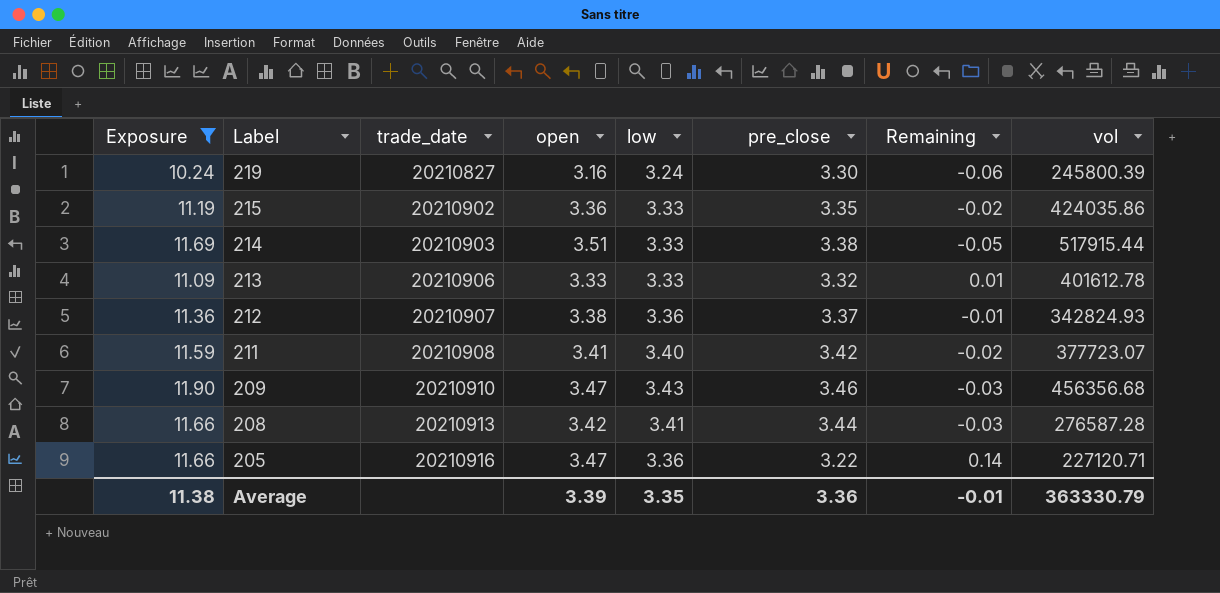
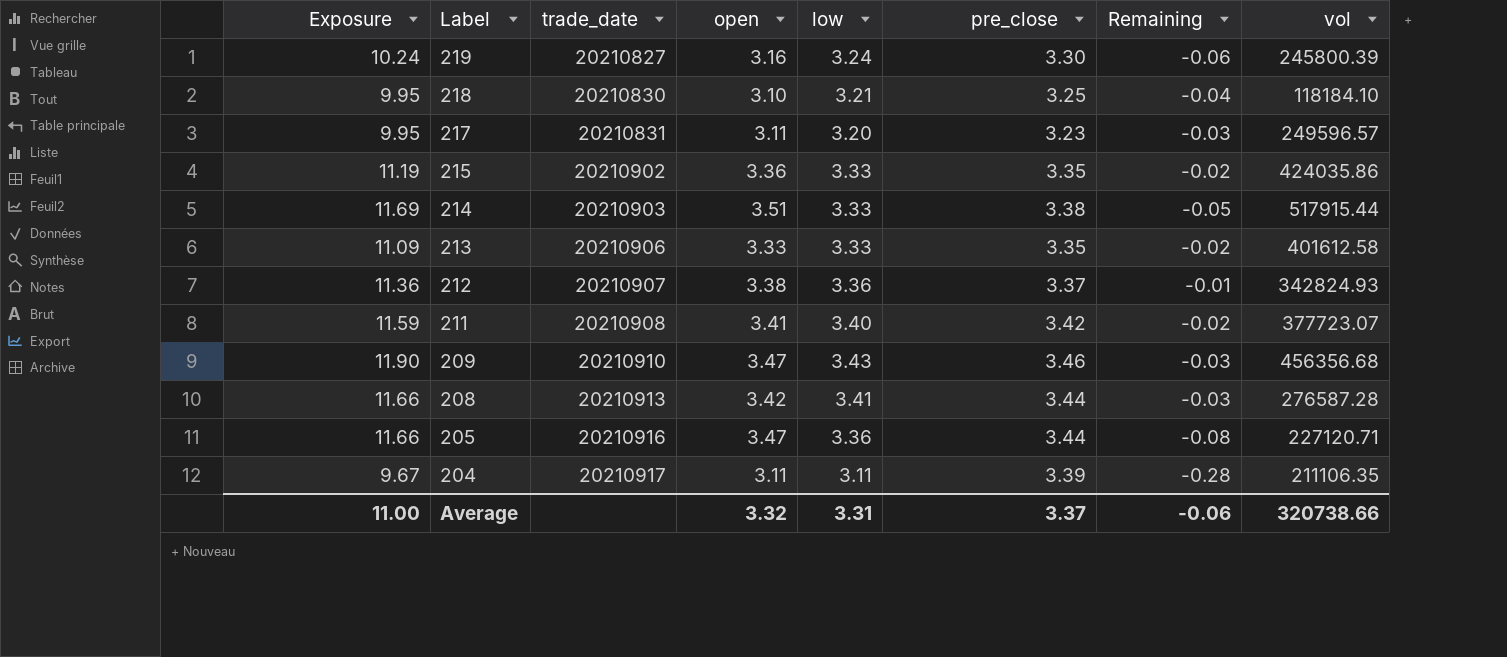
filter: Exposure >= 10.24 -> none
213 | pre_close: 3.32 -> 3.35
213 | Remaining: 0.01 -> -0.02
213 | vol: 401612.78 -> 401612.58
205 | pre_close: 3.22 -> 3.44
205 | Remaining: 0.14 -> -0.08
Average | Exposure: 11.38 -> 11.00
Average | open: 3.39 -> 3.32
Average | low: 3.35 -> 3.31
Average | pre_close: 3.36 -> 3.37
Average | Remaining: -0.01 -> -0.06
Average | vol: 363330.79 -> 320738.66

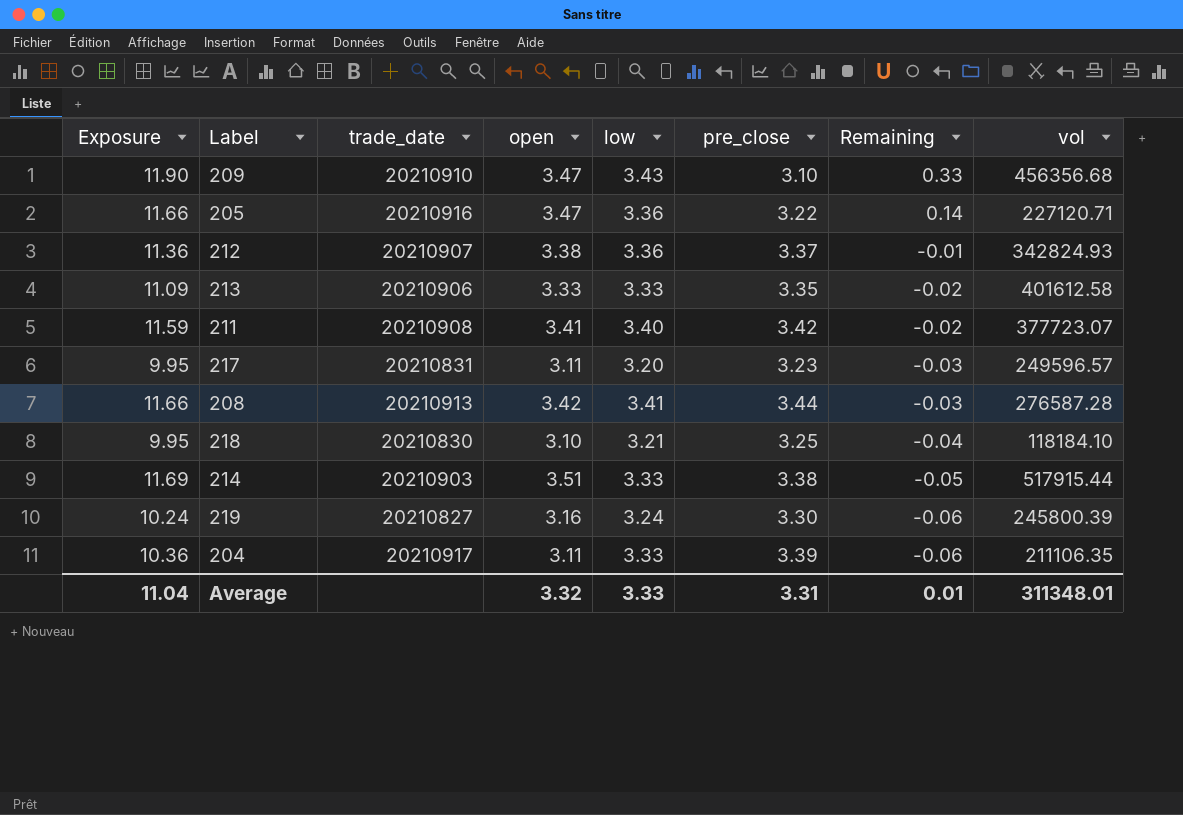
row order: Label descending -> Remaining descending
row 215: 11.19 | 20210902 | 3.36 | 3.33 | 3.35 | -0.02 | 424035.86 -> none
209 | pre_close: 3.46 -> 3.10
209 | Remaining: -0.03 -> 0.33
205 | pre_close: 3.44 -> 3.22
205 | Remaining: -0.08 -> 0.14
204 | Exposure: 9.67 -> 10.36
204 | low: 3.11 -> 3.33
204 | Remaining: -0.28 -> -0.06
Average | Exposure: 11.00 -> 11.04
Average | low: 3.31 -> 3.33
Average | pre_close: 3.37 -> 3.31
Average | Remaining: -0.06 -> 0.01
Average | vol: 320738.66 -> 311348.01

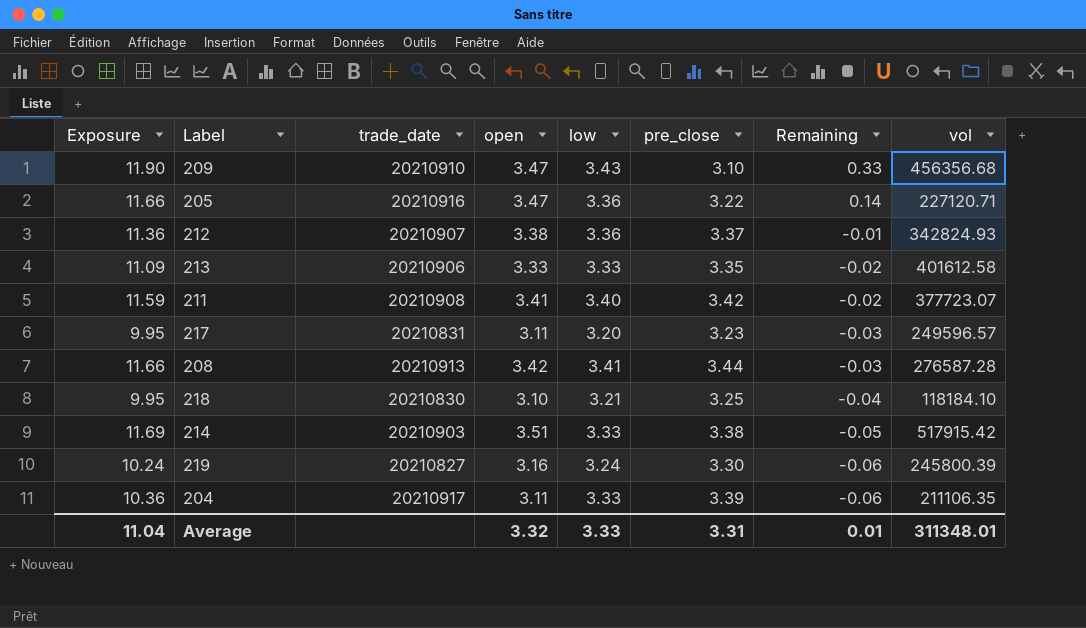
214 | vol: 517915.44 -> 517915.42

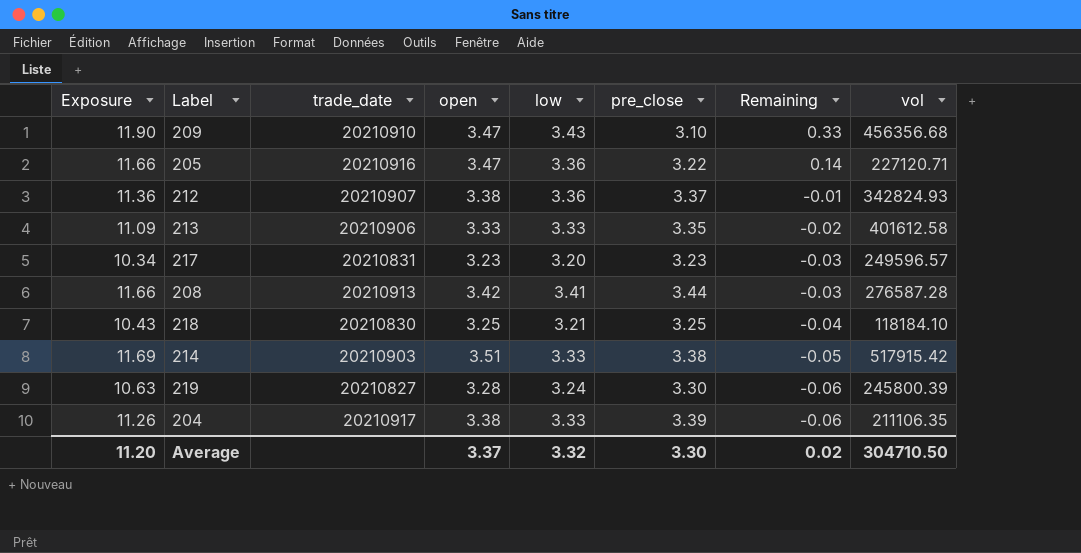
row 211: 11.59 | 20210908 | 3.41 | 3.40 | 3.42 | -0.02 | 377723.07 -> none
217 | Exposure: 9.95 -> 10.34
217 | open: 3.11 -> 3.23
218 | Exposure: 9.95 -> 10.43
218 | open: 3.10 -> 3.25
219 | Exposure: 10.24 -> 10.63
219 | open: 3.16 -> 3.28
204 | Exposure: 10.36 -> 11.26
204 | open: 3.11 -> 3.38
Average | Exposure: 11.04 -> 11.20
Average | open: 3.32 -> 3.37
Average | low: 3.33 -> 3.32
Average | pre_close: 3.31 -> 3.30
Average | Remaining: 0.01 -> 0.02
Average | vol: 311348.01 -> 304710.50

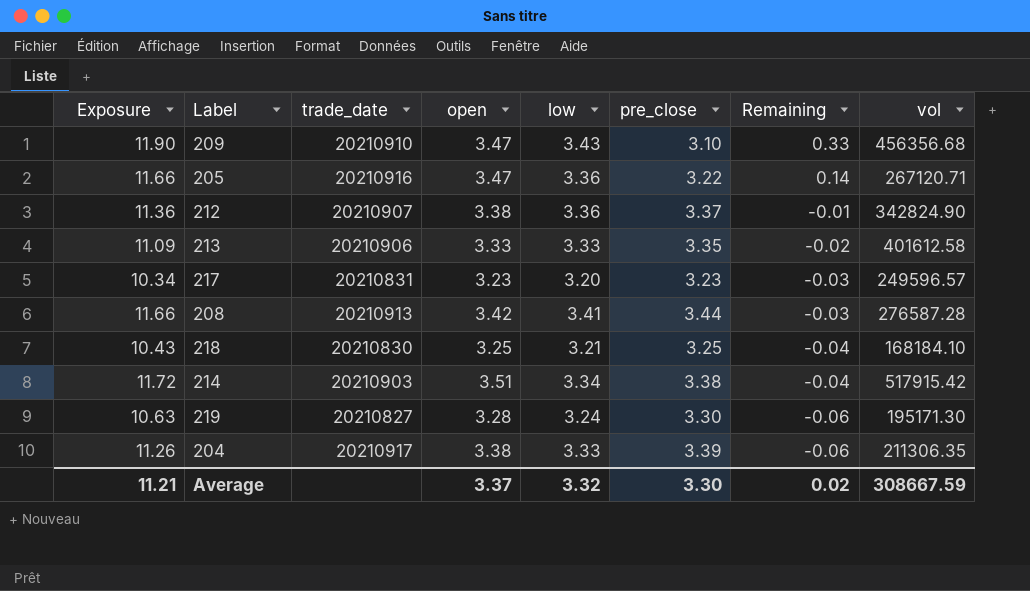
205 | vol: 227120.71 -> 267120.71
212 | vol: 342824.93 -> 342824.90
218 | vol: 118184.10 -> 168184.10
214 | Exposure: 11.69 -> 11.72
214 | low: 3.33 -> 3.34
214 | Remaining: -0.05 -> -0.04
219 | vol: 245800.39 -> 195171.30
204 | vol: 211106.35 -> 211306.35
Average | Exposure: 11.20 -> 11.21
Average | vol: 304710.50 -> 308667.59

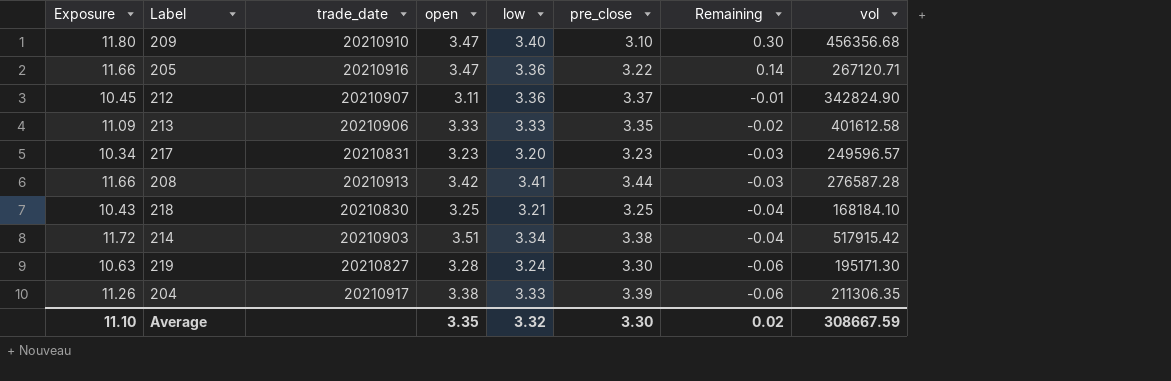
209 | Exposure: 11.90 -> 11.80
209 | low: 3.43 -> 3.40
209 | Remaining: 0.33 -> 0.30
212 | Exposure: 11.36 -> 10.45
212 | open: 3.38 -> 3.11
Average | Exposure: 11.21 -> 11.10
Average | open: 3.37 -> 3.35

